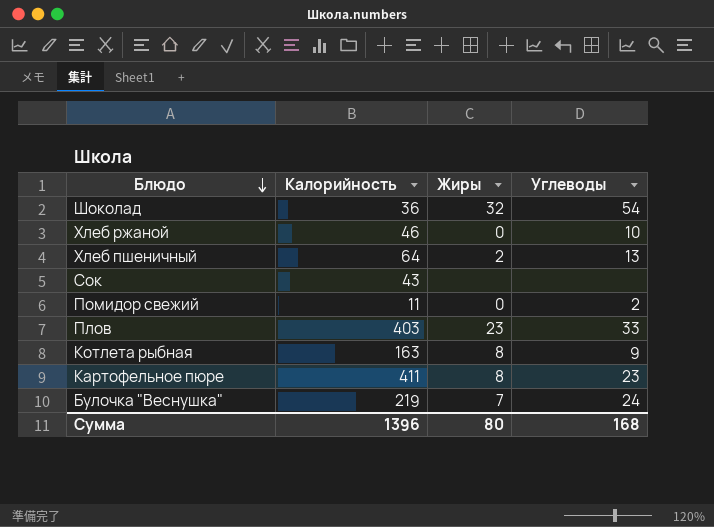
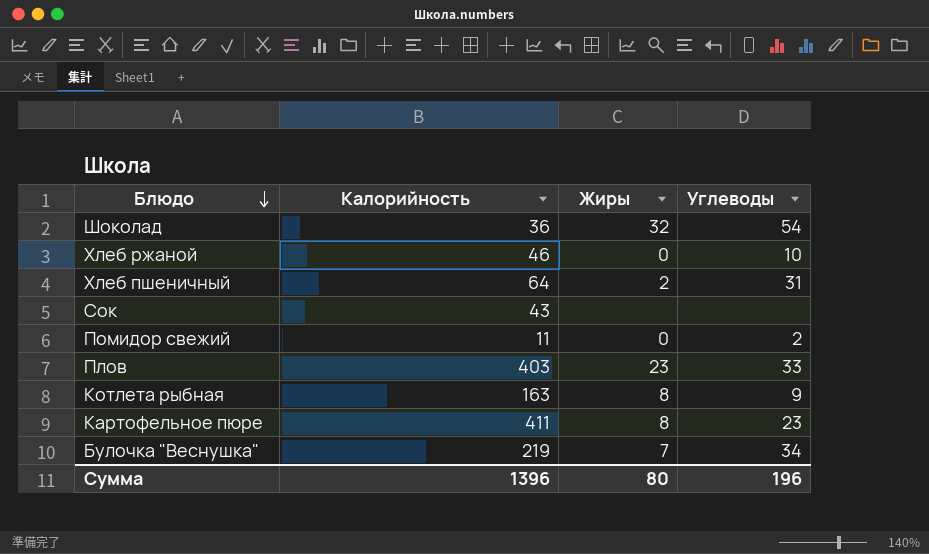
Хлеб пшеничный | Углеводы: 13 -> 31
Булочка "Веснушка" | Углеводы: 24 -> 34
Сумма | Углеводы: 168 -> 196

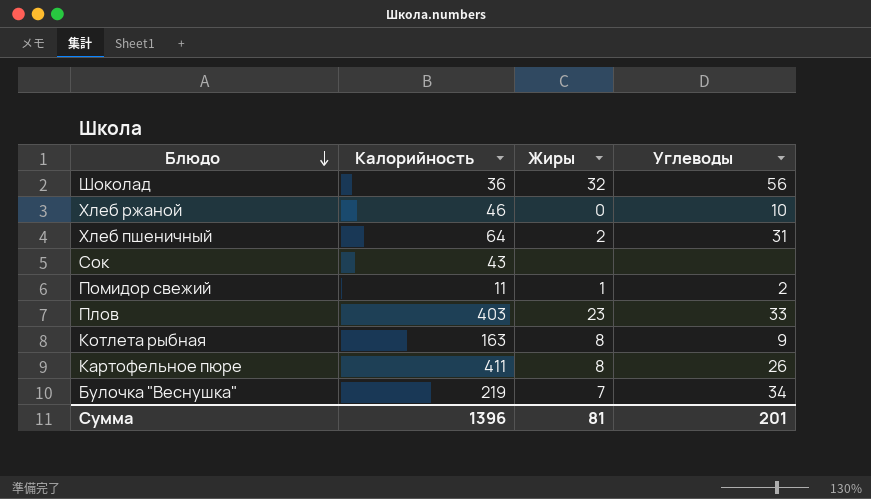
Шоколад | Углеводы: 54 -> 56
Помидор свежий | Жиры: 0 -> 1
Картофельное пюре | Углеводы: 23 -> 26
Сумма | Жиры: 80 -> 81
Сумма | Углеводы: 196 -> 201

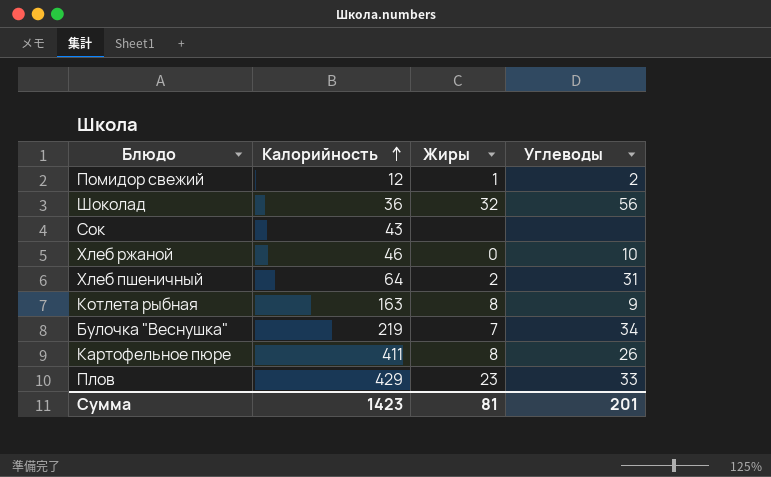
row order: Блюдо descending -> Калорийность ascending
Помидор свежий | Калорийность: 11 -> 12
Плов | Калорийность: 403 -> 429
Сумма | Калорийность: 1396 -> 1423

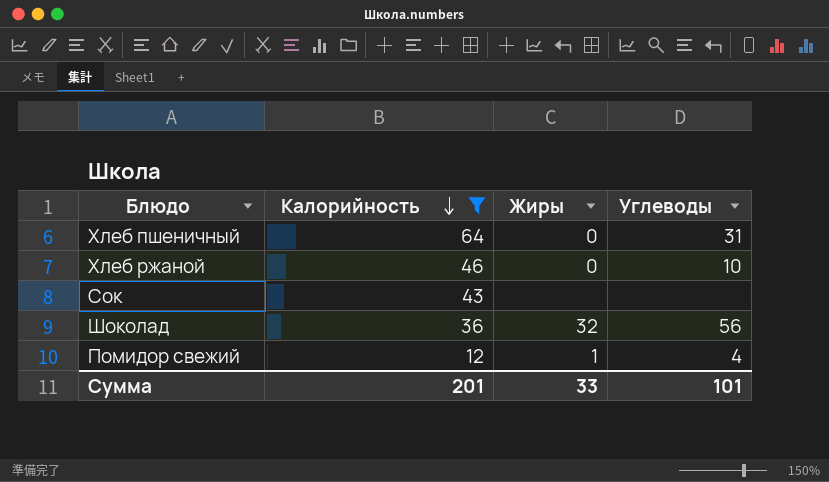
filter: none -> Калорийность <= 64
row order: Калорийность ascending -> Калорийность descending
Хлеб пшеничный | Жиры: 2 -> 0
Помидор свежий | Углеводы: 2 -> 4
Сумма | Калорийность: 1423 -> 201
Сумма | Жиры: 81 -> 33
Сумма | Углеводы: 201 -> 101

